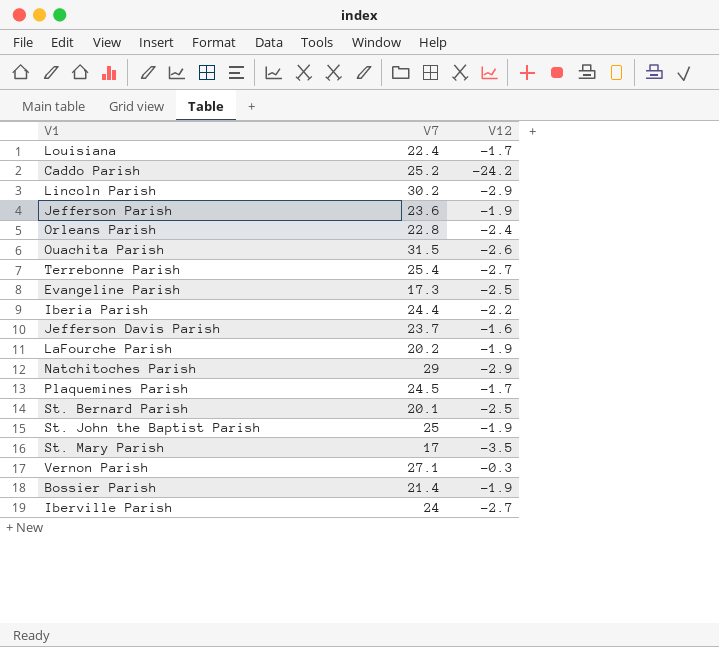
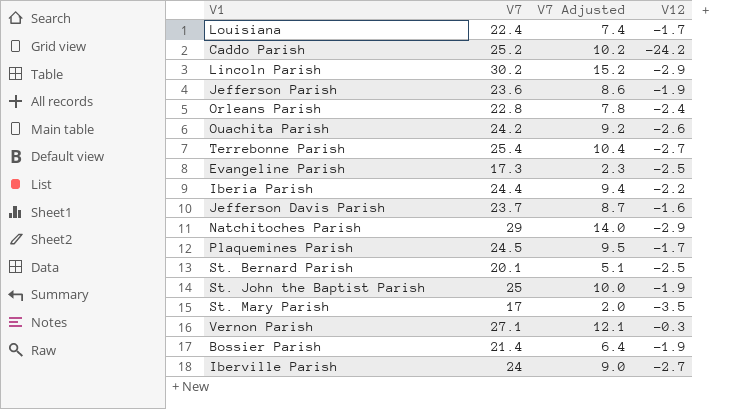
column V7 Adjusted | formula: none -> [V7] - 15
row LaFourche Parish: 20.2 | -1.9 -> none
Ouachita Parish | V7: 31.5 -> 24.2

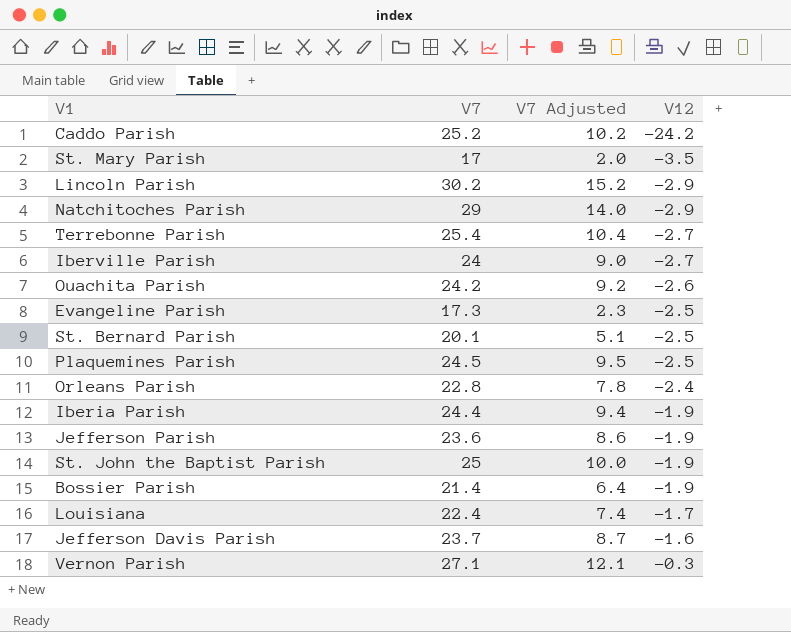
row order: none -> V12 ascending
Plaquemines Parish | V12: -1.7 -> -2.5
Iberia Parish | V12: -2.2 -> -1.9

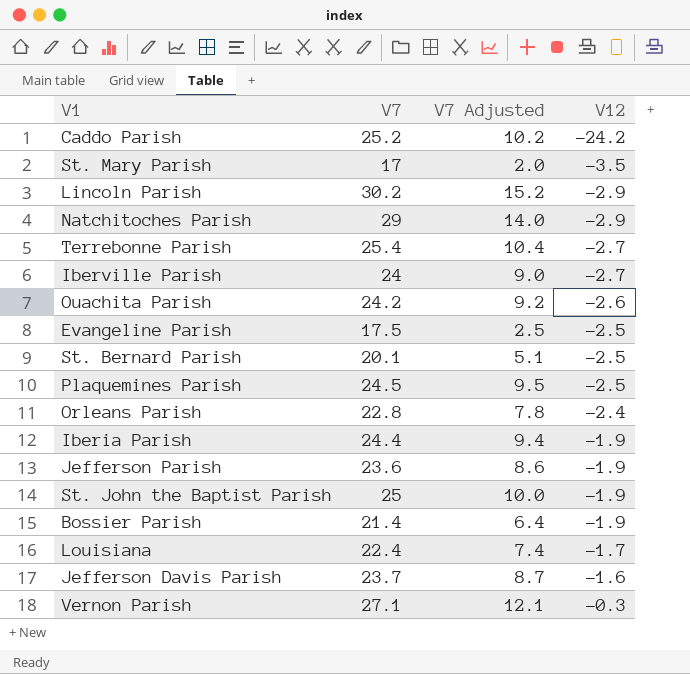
Evangeline Parish | V7: 17.3 -> 17.5
Evangeline Parish | V7 Adjusted: 2.3 -> 2.5

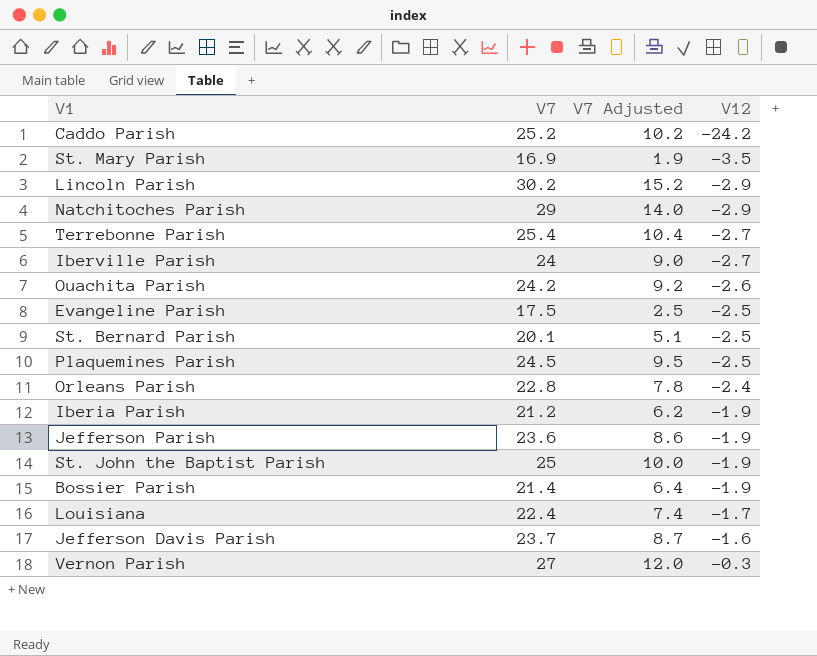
St. Mary Parish | V7: 17 -> 16.9
St. Mary Parish | V7 Adjusted: 2.0 -> 1.9
Iberia Parish | V7: 24.4 -> 21.2
Iberia Parish | V7 Adjusted: 9.4 -> 6.2
Vernon Parish | V7: 27.1 -> 27
Vernon Parish | V7 Adjusted: 12.1 -> 12.0

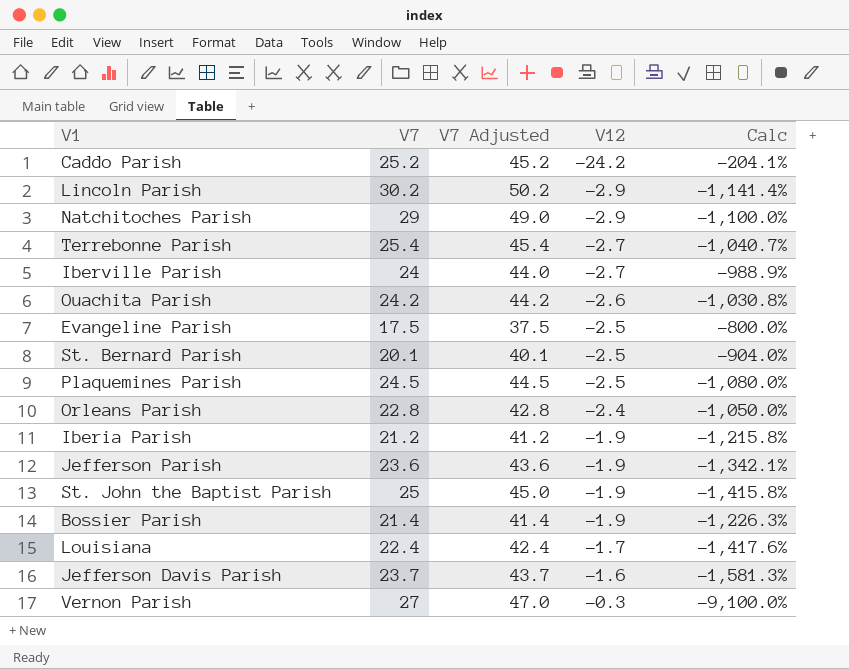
column V7 Adjusted | formula: [V7] - 15 -> [V7] + 20
column Calc | formula: none -> ([V7] - [V12]) / [V12]
row St. Mary Parish: 16.9 | 1.9 | -3.5 -> none

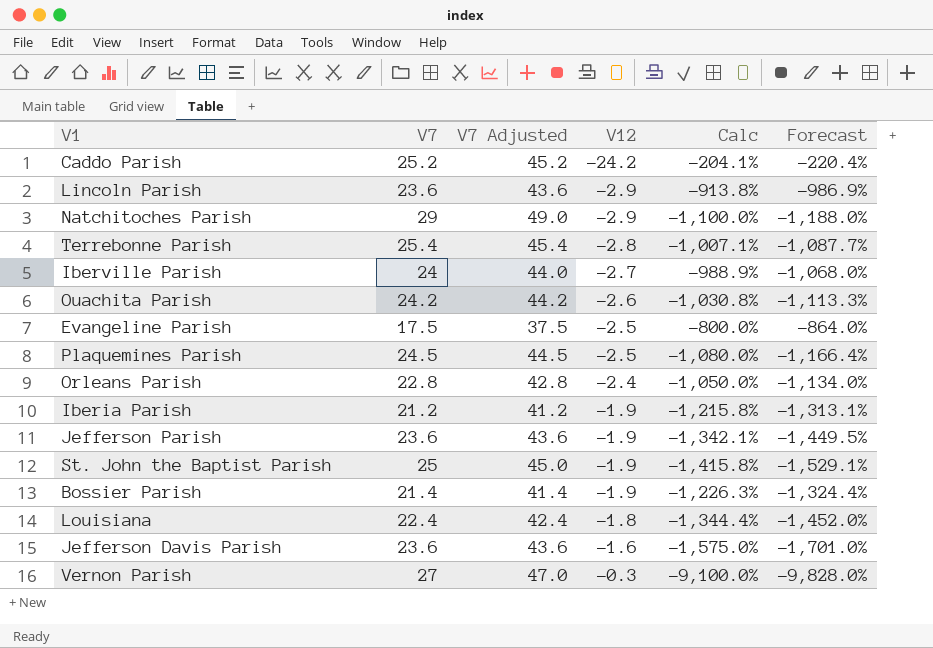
column Forecast | formula: none -> [Calc] * 1.08
row St. Bernard Parish: 20.1 | 40.1 | -2.5 | -904.0% -> none
Lincoln Parish | V7: 30.2 -> 23.6
Lincoln Parish | V7 Adjusted: 50.2 -> 43.6
Lincoln Parish | Calc: -1,141.4% -> -913.8%
Terrebonne Parish | V12: -2.7 -> -2.8
Terrebonne Parish | Calc: -1,040.7% -> -1,007.1%
Louisiana | V12: -1.7 -> -1.8
Louisiana | Calc: -1,417.6% -> -1,344.4%
Jefferson Davis Parish | V7: 23.7 -> 23.6
Jefferson Davis Parish | V7 Adjusted: 43.7 -> 43.6
Jefferson Davis Parish | Calc: -1,581.3% -> -1,575.0%

